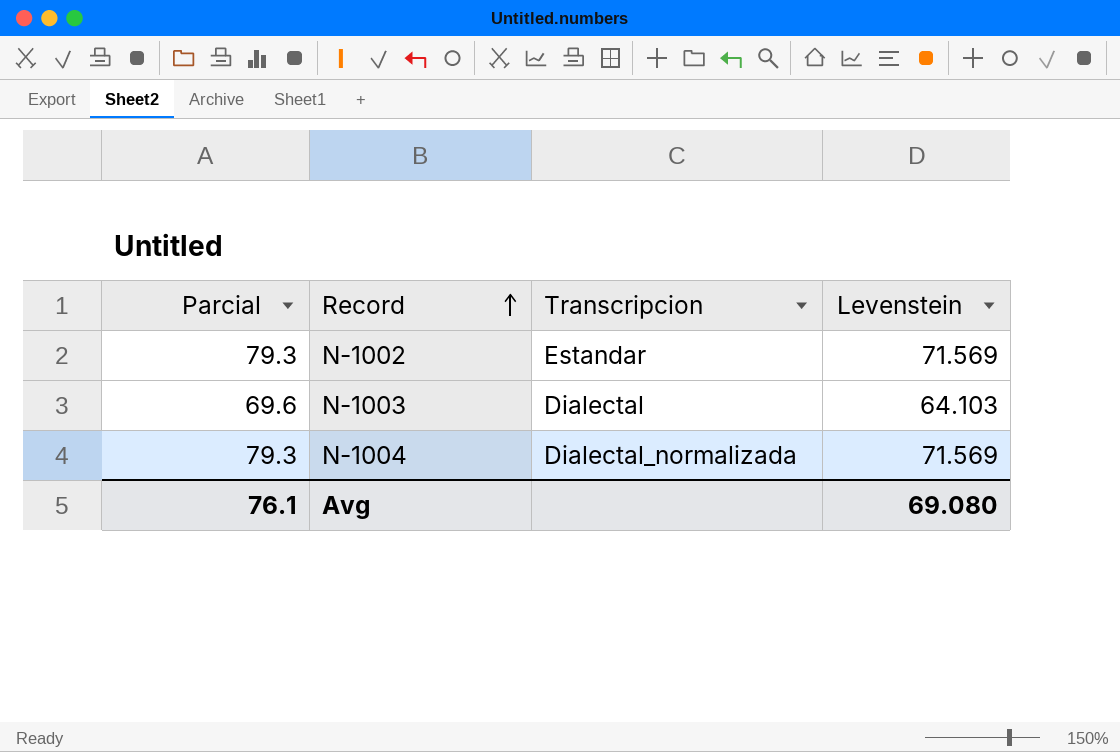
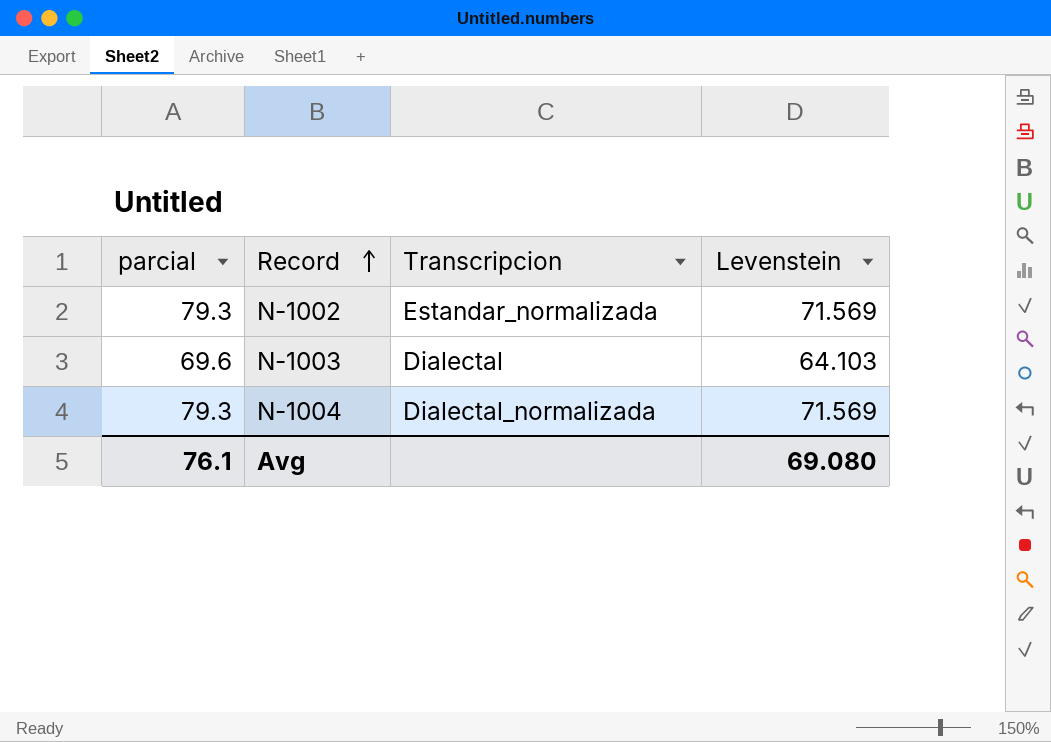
column name: Parcial -> parcial
N-1002 | Transcripcion: Estandar -> Estandar_normalizada

